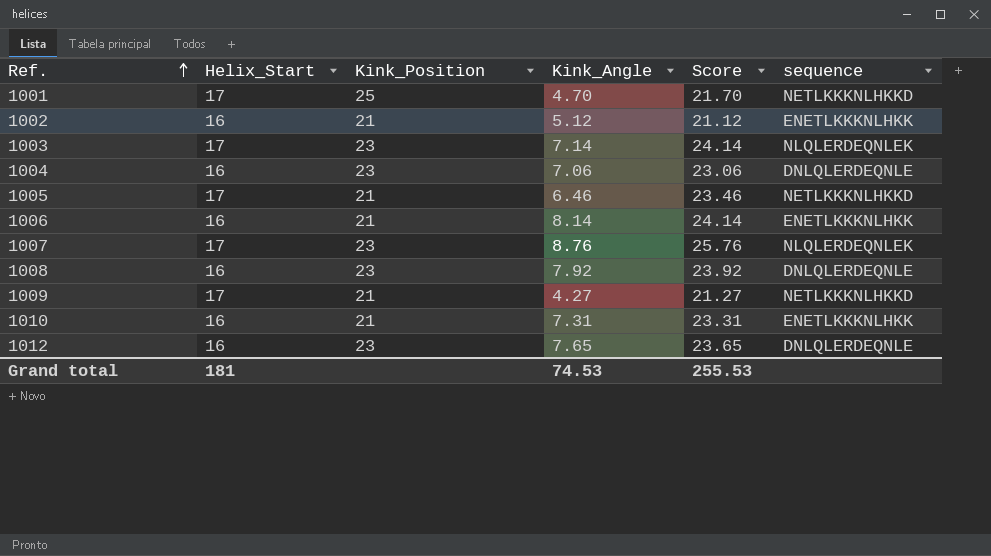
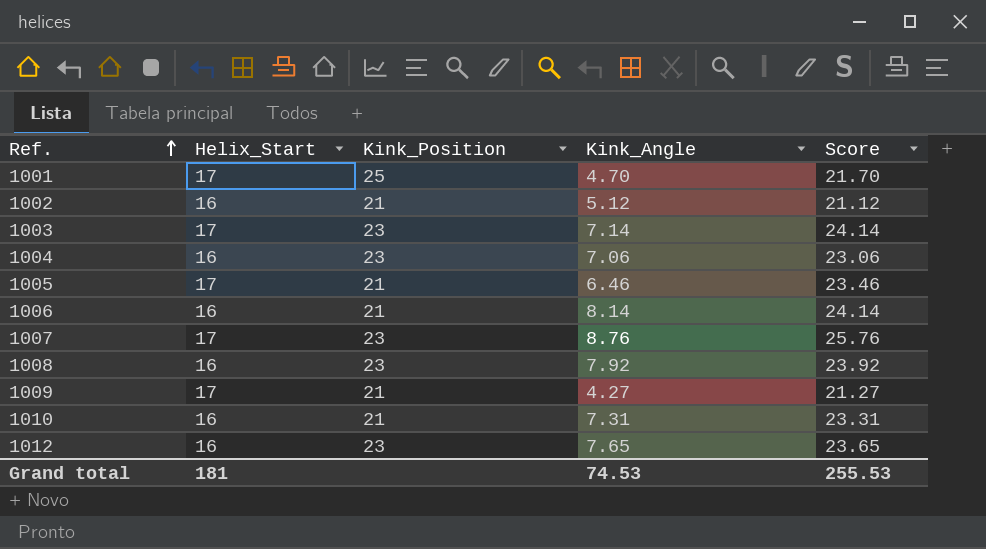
column sequence | position: 6 -> none

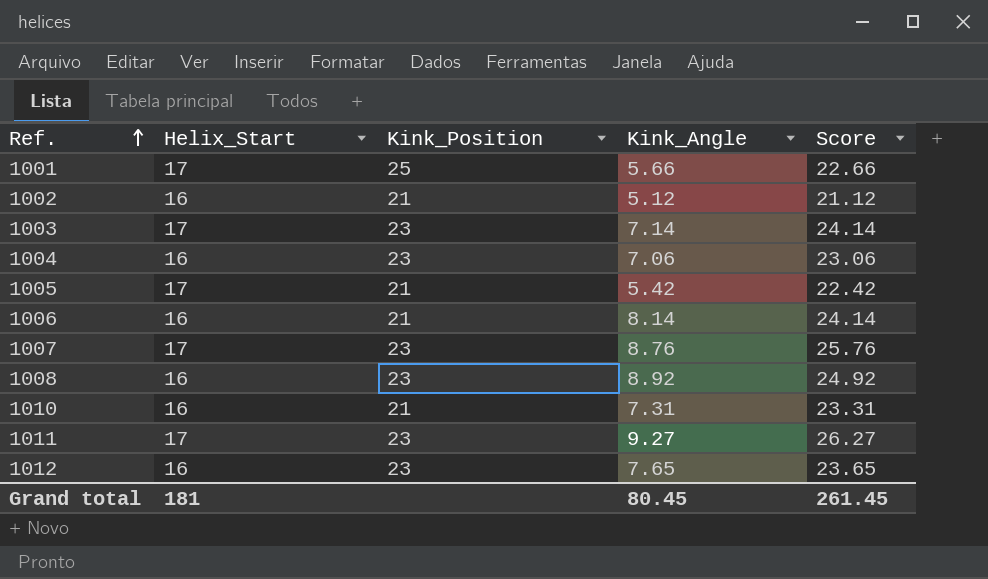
row 1009: 17 | 21 | 4.27 | 21.27 -> none
1001 | Kink_Angle: 4.70 -> 5.66
1001 | Score: 21.70 -> 22.66
1005 | Kink_Angle: 6.46 -> 5.42
1005 | Score: 23.46 -> 22.42
1008 | Kink_Angle: 7.92 -> 8.92
1008 | Score: 23.92 -> 24.92
row 1011: none -> 17 | 23 | 9.27 | 26.27
Grand total | Kink_Angle: 74.53 -> 80.45
Grand total | Score: 255.53 -> 261.45

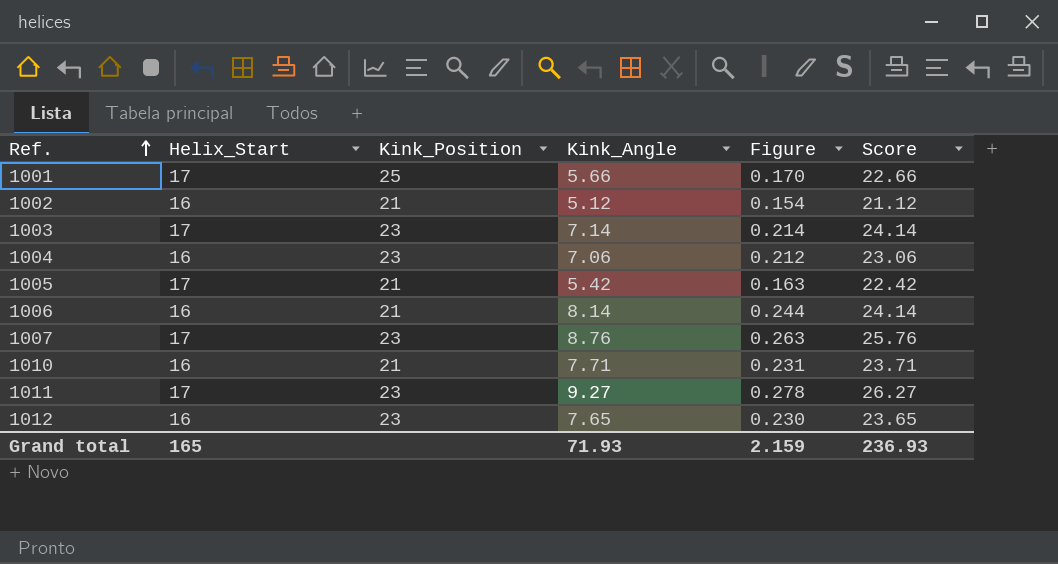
column Figure | formula: none -> [Kink_Angle] * 0.03
row 1008: 16 | 23 | 8.92 | 24.92 -> none
1010 | Kink_Angle: 7.31 -> 7.71
1010 | Score: 23.31 -> 23.71
Grand total | Helix_Start: 181 -> 165
Grand total | Kink_Angle: 80.45 -> 71.93
Grand total | Score: 261.45 -> 236.93

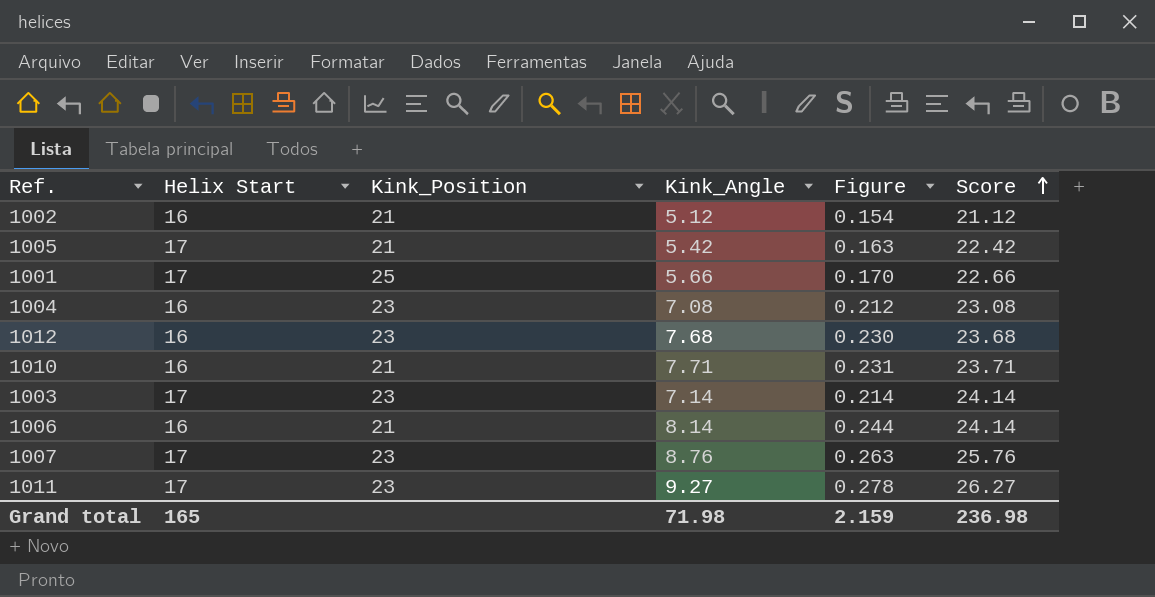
row order: Ref. ascending -> Score ascending
column name: Helix_Start -> Helix Start
1004 | Kink_Angle: 7.06 -> 7.08
1004 | Score: 23.06 -> 23.08
1012 | Kink_Angle: 7.65 -> 7.68
1012 | Score: 23.65 -> 23.68
Grand total | Kink_Angle: 71.93 -> 71.98
Grand total | Score: 236.93 -> 236.98

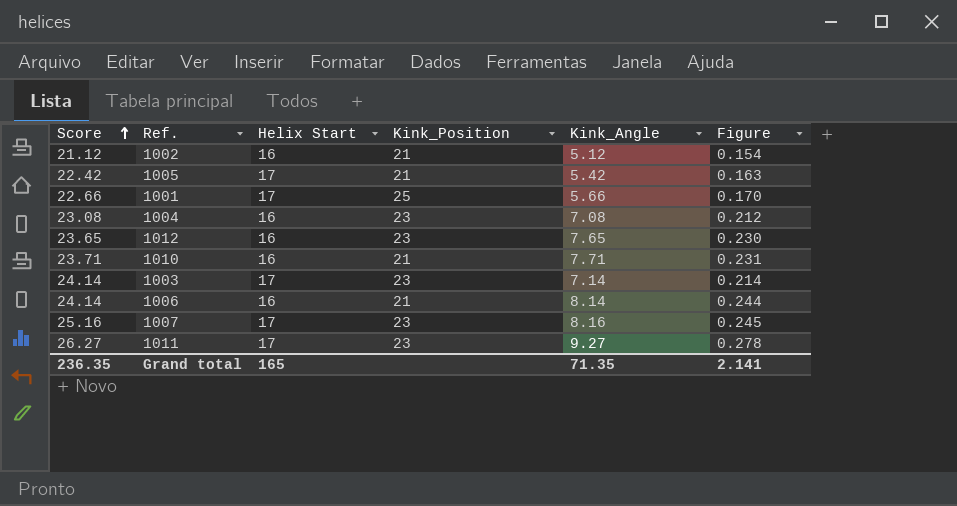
column Score | position: 6 -> 1
1012 | Score: 23.68 -> 23.65
1012 | Kink_Angle: 7.68 -> 7.65
1007 | Score: 25.76 -> 25.16
1007 | Kink_Angle: 8.76 -> 8.16
1007 | Figure: 0.263 -> 0.245
Grand total | Score: 236.98 -> 236.35
Grand total | Kink_Angle: 71.98 -> 71.35
Grand total | Figure: 2.159 -> 2.141

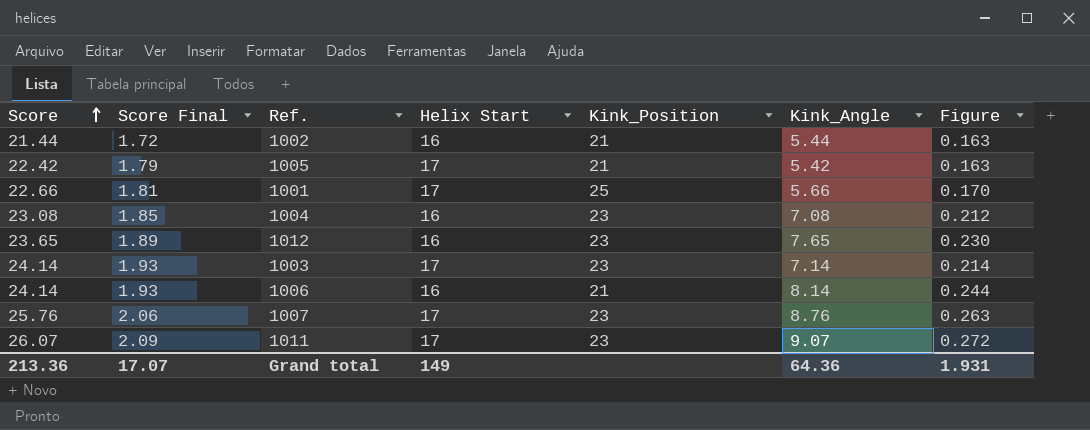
column Score Final | formula: none -> [Score] * 0.08
row 1010: 23.71 | 16 | 21 | 7.71 | 0.231 -> none
1002 | Score: 21.12 -> 21.44
1002 | Kink_Angle: 5.12 -> 5.44
1002 | Figure: 0.154 -> 0.163
1007 | Score: 25.16 -> 25.76
1007 | Kink_Angle: 8.16 -> 8.76
1007 | Figure: 0.245 -> 0.263
1011 | Score: 26.27 -> 26.07
1011 | Kink_Angle: 9.27 -> 9.07
1011 | Figure: 0.278 -> 0.272
Grand total | Score: 236.35 -> 213.36
Grand total | Helix Start: 165 -> 149
Grand total | Kink_Angle: 71.35 -> 64.36
Grand total | Figure: 2.141 -> 1.931

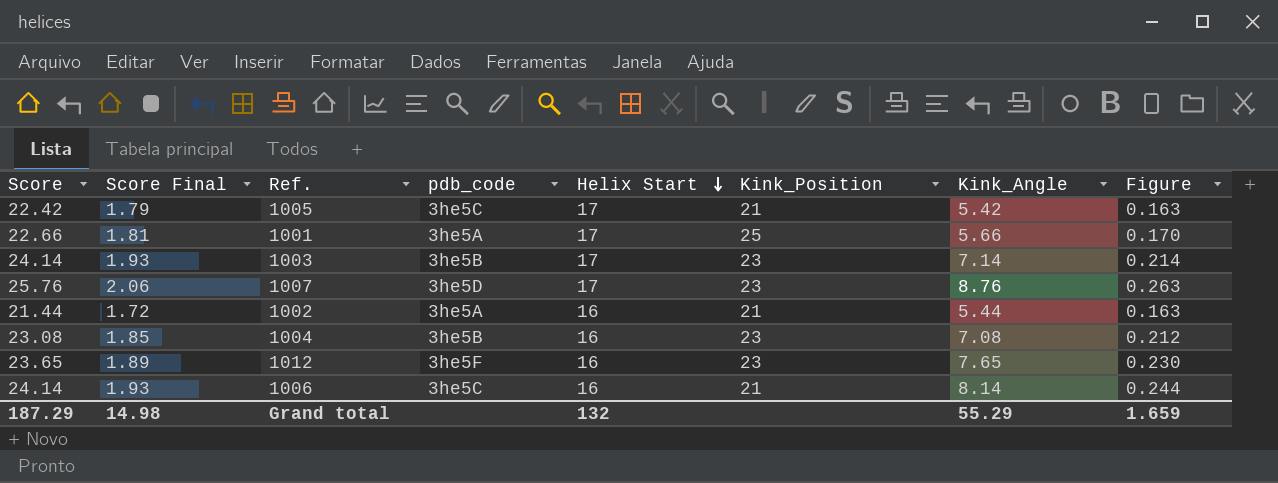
row order: Score ascending -> Helix Start descending
column pdb_code | position: none -> 4
row 1011: 26.07 | 2.09 | 17 | 23 | 9.07 | 0.272 -> none
Grand total | Score: 213.36 -> 187.29
Grand total | Score Final: 17.07 -> 14.98
Grand total | Helix Start: 149 -> 132
Grand total | Kink_Angle: 64.36 -> 55.29
Grand total | Figure: 1.931 -> 1.659

